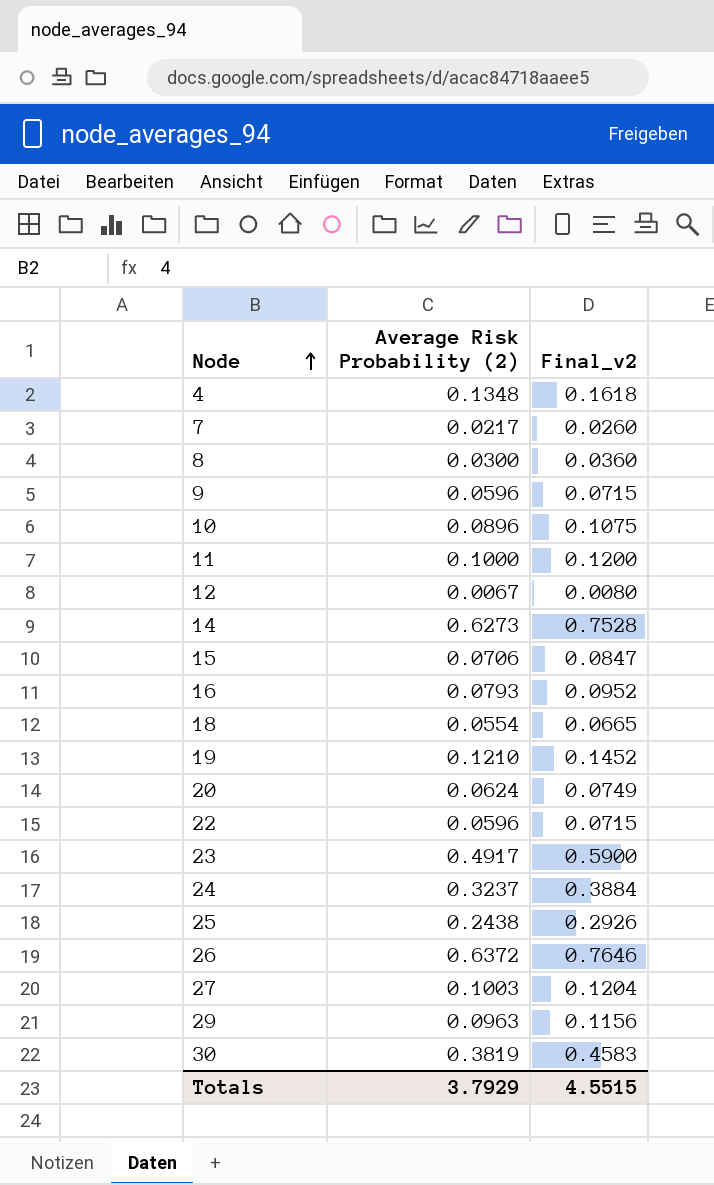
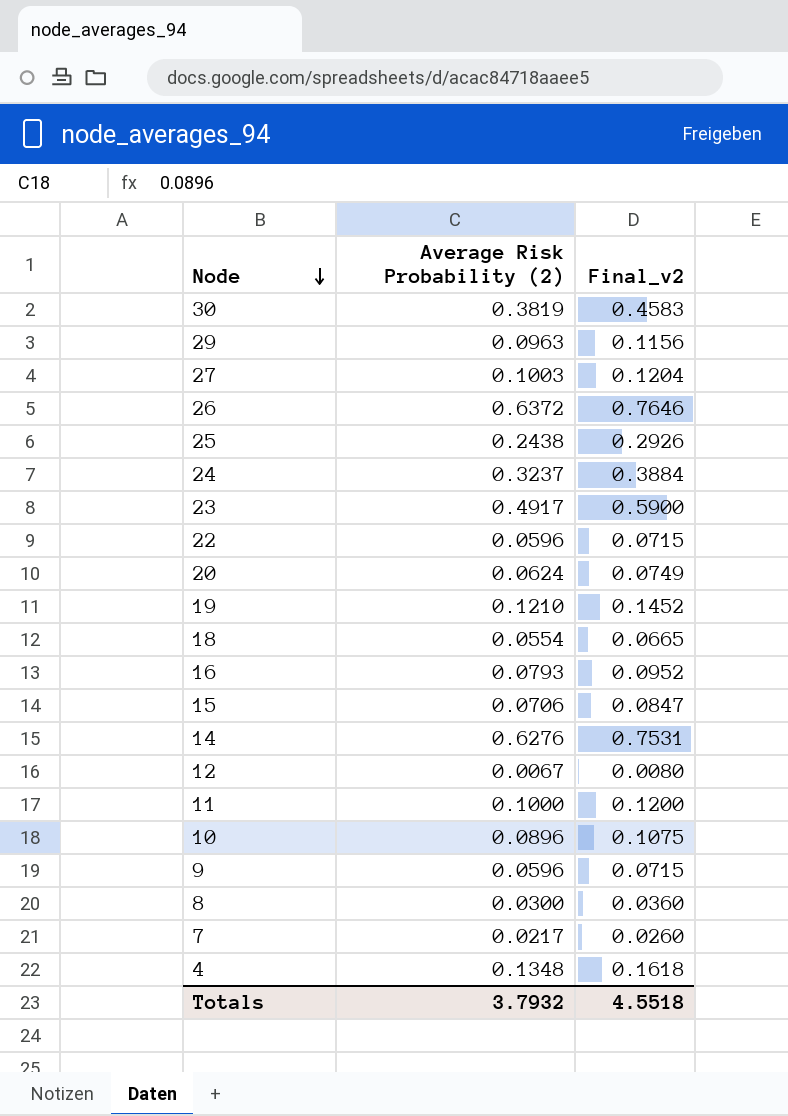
row order: Node ascending -> Node descending
14 | Average Risk Probability (2): 0.6273 -> 0.6276
14 | Final_v2: 0.7528 -> 0.7531
Totals | Average Risk Probability (2): 3.7929 -> 3.7932
Totals | Final_v2: 4.5515 -> 4.5518

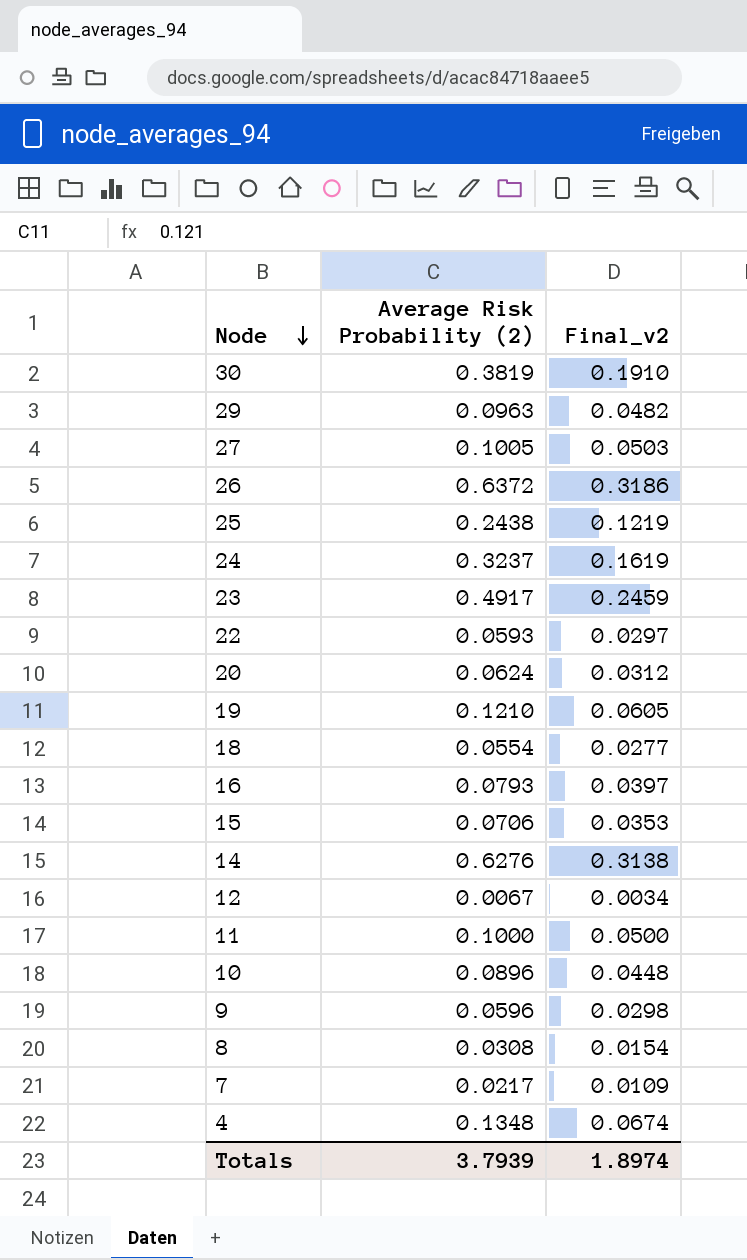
column Final_v2 | formula: [Average Risk Probability (2)] * 1.2 -> [Average Risk Probability (2)] * 0.5
27 | Average Risk Probability (2): 0.1003 -> 0.1005
22 | Average Risk Probability (2): 0.0596 -> 0.0593
8 | Average Risk Probability (2): 0.0300 -> 0.0308
Totals | Average Risk Probability (2): 3.7932 -> 3.7939
Totals | Final_v2: 4.5518 -> 1.8974

